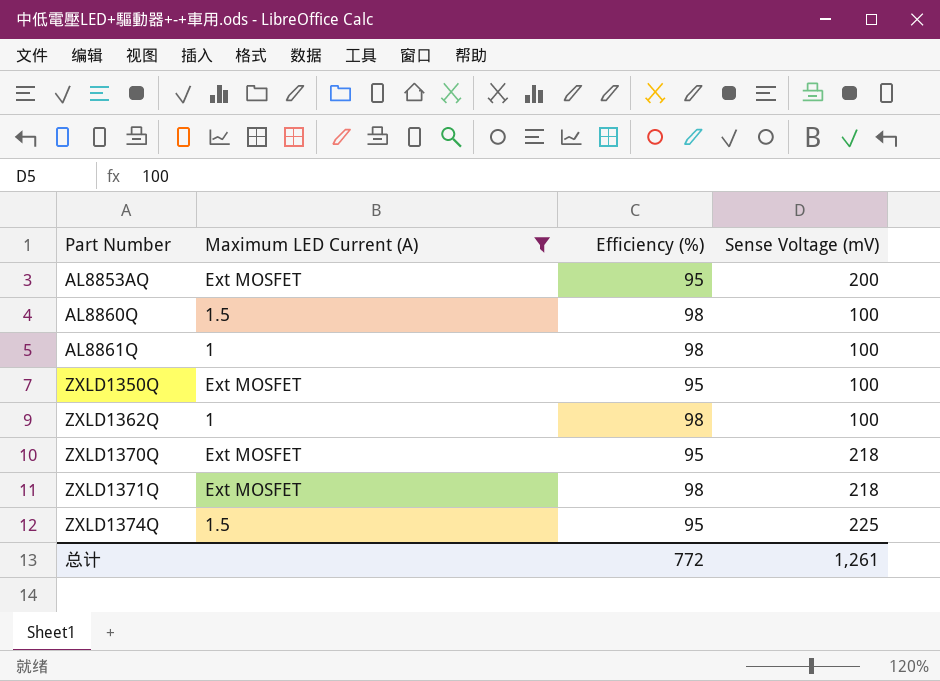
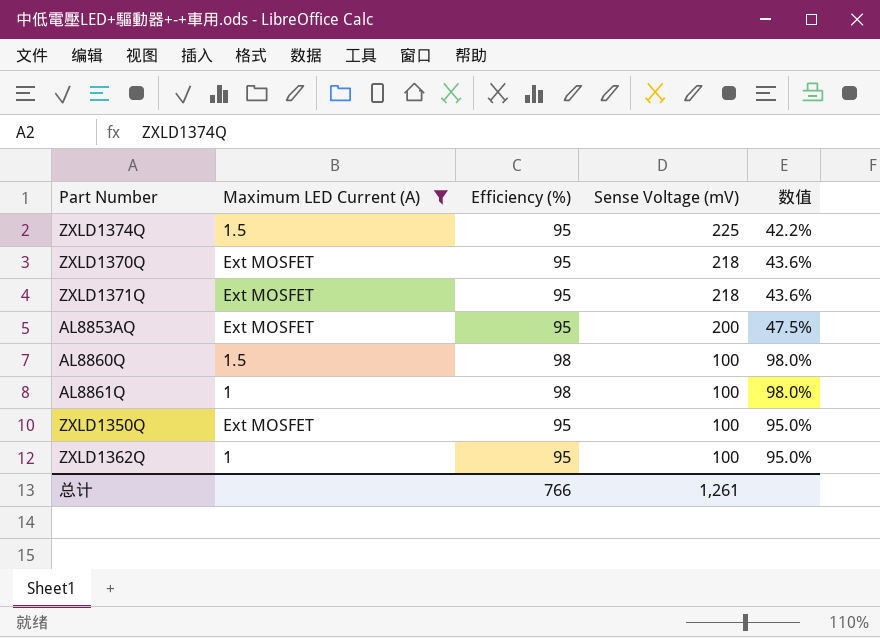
row order: Part Number ascending -> Sense Voltage (mV) descending
column 数值 | formula: none -> [Efficiency (%)] / [Sense Voltage (mV)]
ZXLD1371Q | Efficiency (%): 98 -> 95
ZXLD1362Q | Efficiency (%): 98 -> 95
总计 | Efficiency (%): 772 -> 766

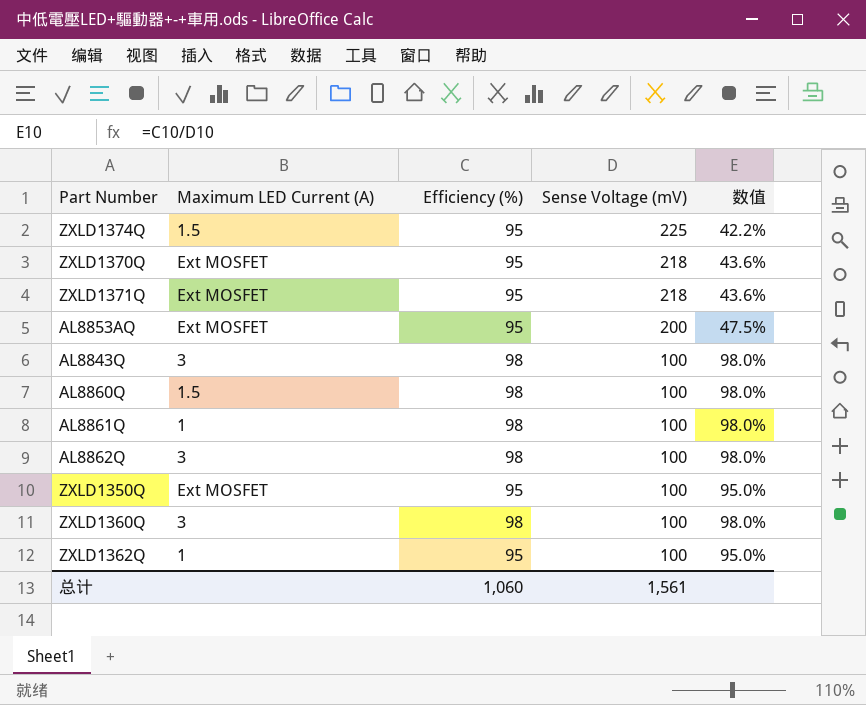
filter: Maximum LED Current (A) != 3 -> none
总计 | Efficiency (%): 766 -> 1,060
总计 | Sense Voltage (mV): 1,261 -> 1,561

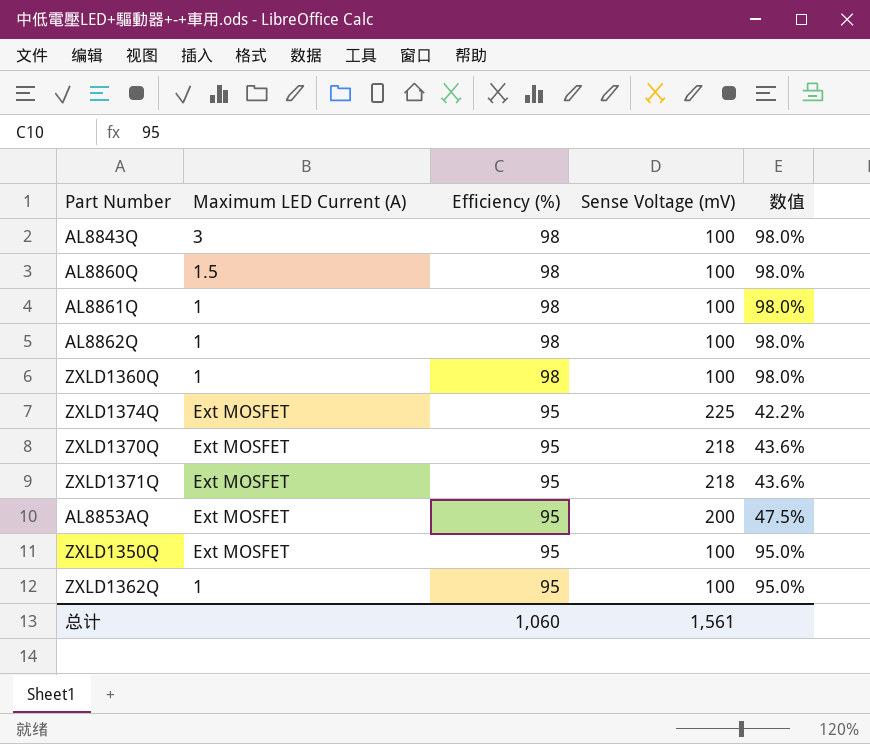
row order: Sense Voltage (mV) descending -> Efficiency (%) descending
AL8862Q | Maximum LED Current (A): 3 -> 1
ZXLD1360Q | Maximum LED Current (A): 3 -> 1
ZXLD1374Q | Maximum LED Current (A): 1.5 -> Ext MOSFET

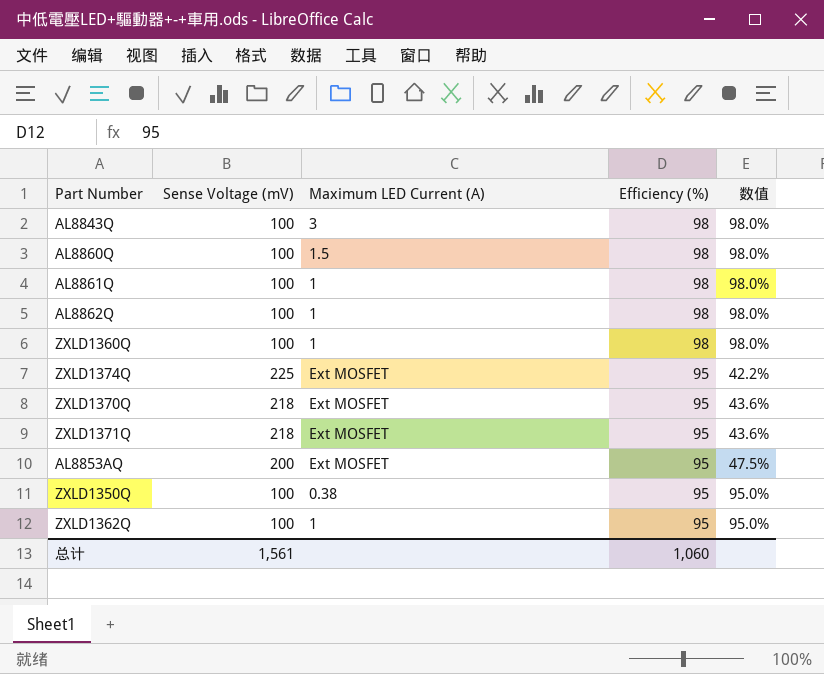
column Sense Voltage (mV) | position: 4 -> 2
ZXLD1350Q | Maximum LED Current (A): Ext MOSFET -> 0.38

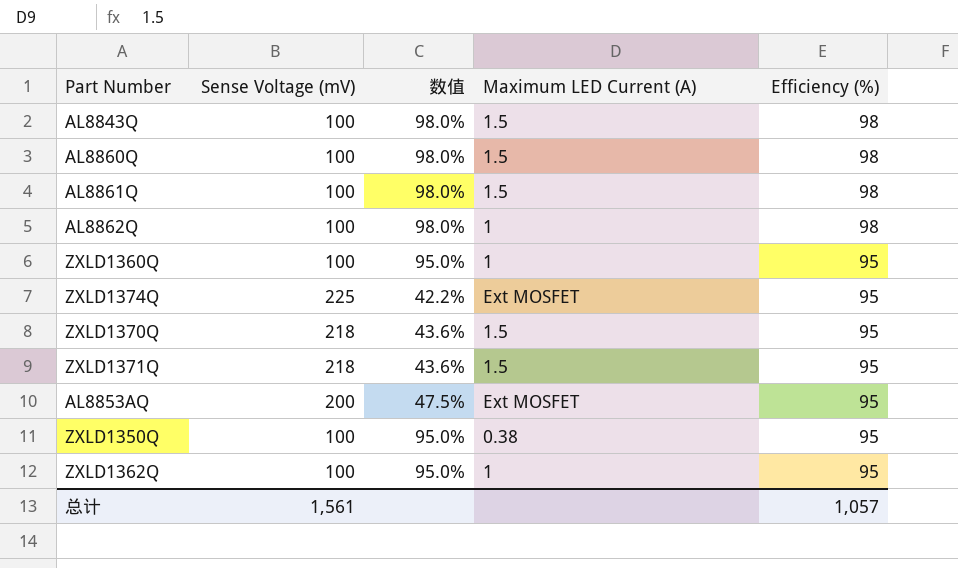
column 数值 | position: 5 -> 3
AL8843Q | Maximum LED Current (A): 3 -> 1.5
AL8861Q | Maximum LED Current (A): 1 -> 1.5
ZXLD1360Q | 数值: 98.0% -> 95.0%
ZXLD1360Q | Efficiency (%): 98 -> 95
ZXLD1370Q | Maximum LED Current (A): Ext MOSFET -> 1.5
ZXLD1371Q | Maximum LED Current (A): Ext MOSFET -> 1.5
总计 | Efficiency (%): 1,060 -> 1,057

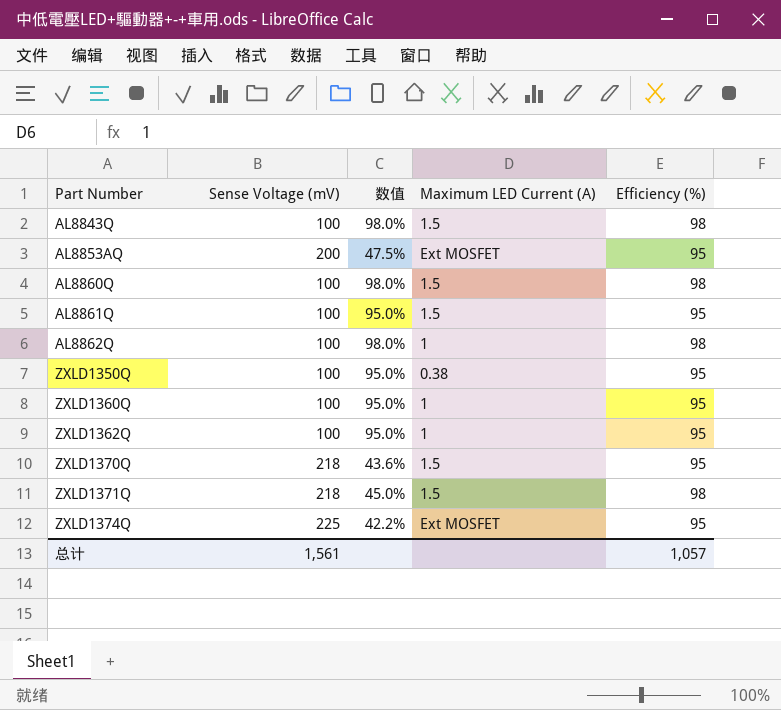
row order: Efficiency (%) descending -> Part Number ascending
AL8861Q | 数值: 98.0% -> 95.0%
AL8861Q | Efficiency (%): 98 -> 95
ZXLD1371Q | 数值: 43.6% -> 45.0%
ZXLD1371Q | Efficiency (%): 95 -> 98

